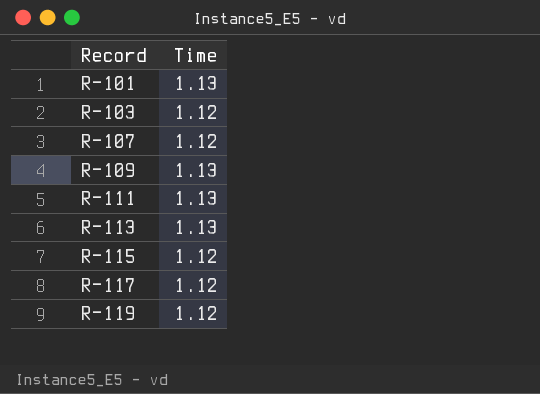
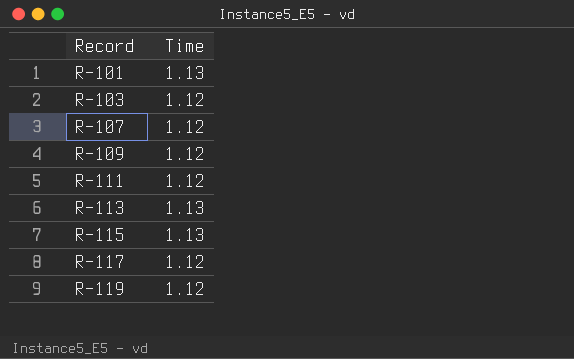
R-109 | Time: 1.13 -> 1.12
R-111 | Time: 1.13 -> 1.12
R-115 | Time: 1.12 -> 1.13

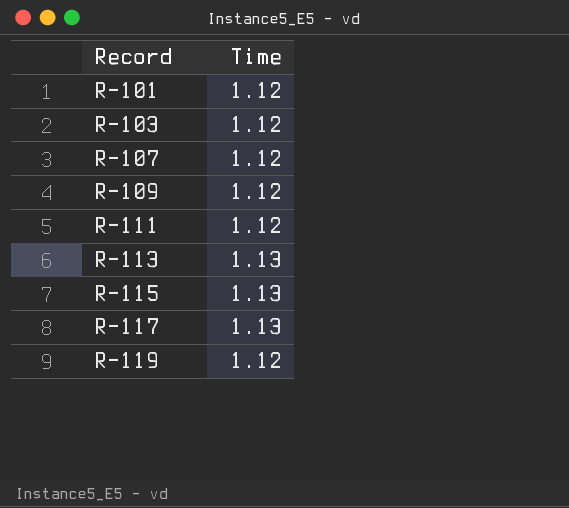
R-101 | Time: 1.13 -> 1.12
R-117 | Time: 1.12 -> 1.13

